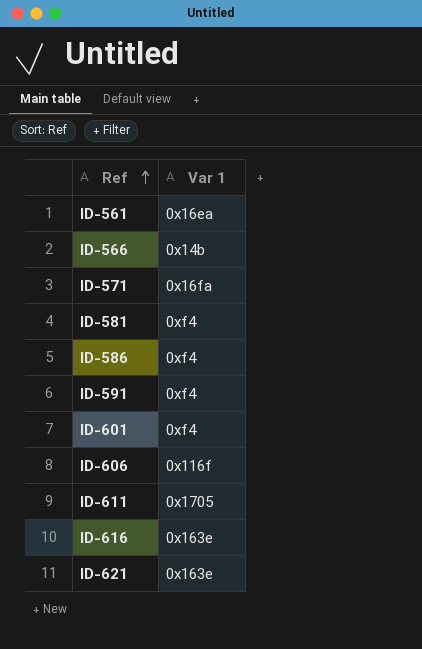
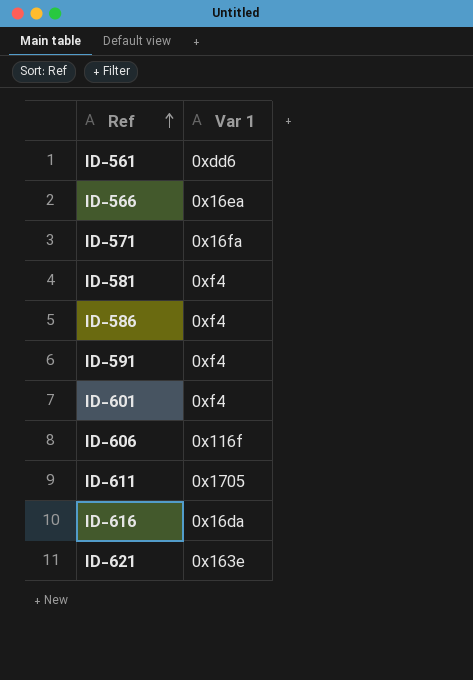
ID-561 | Var 1: 0x16ea -> 0xdd6
ID-566 | Var 1: 0x14b -> 0x16ea
ID-616 | Var 1: 0x163e -> 0x16da

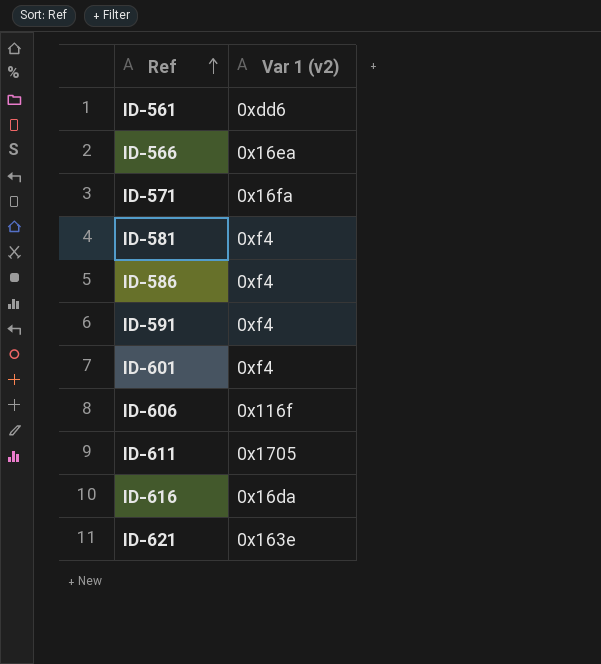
column name: Var 1 -> Var 1 (v2)

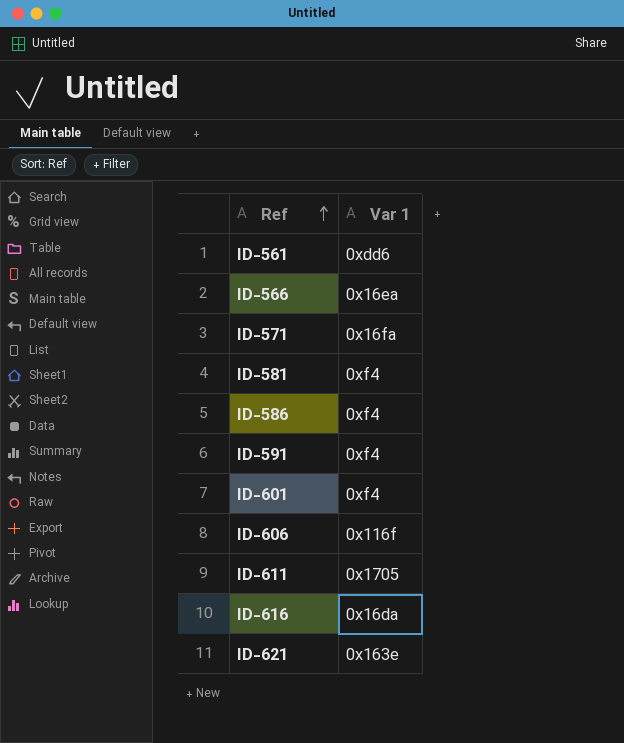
column name: Var 1 (v2) -> Var 1

